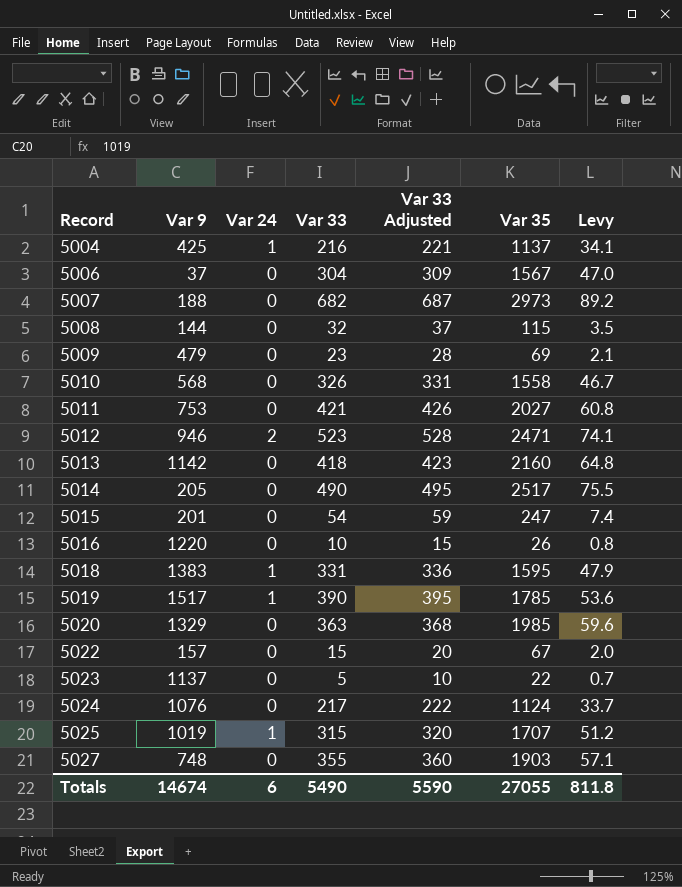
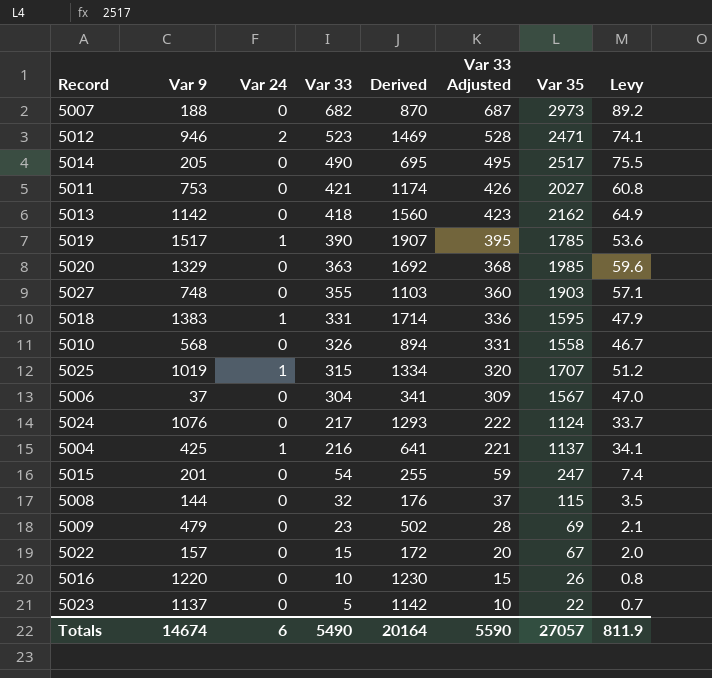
row order: Record ascending -> Var 33 descending
column Derived | formula: none -> [Var 9] + [Var 33]
5013 | Var 35: 2160 -> 2162
5013 | Levy: 64.8 -> 64.9
Totals | Var 35: 27055 -> 27057
Totals | Levy: 811.8 -> 811.9

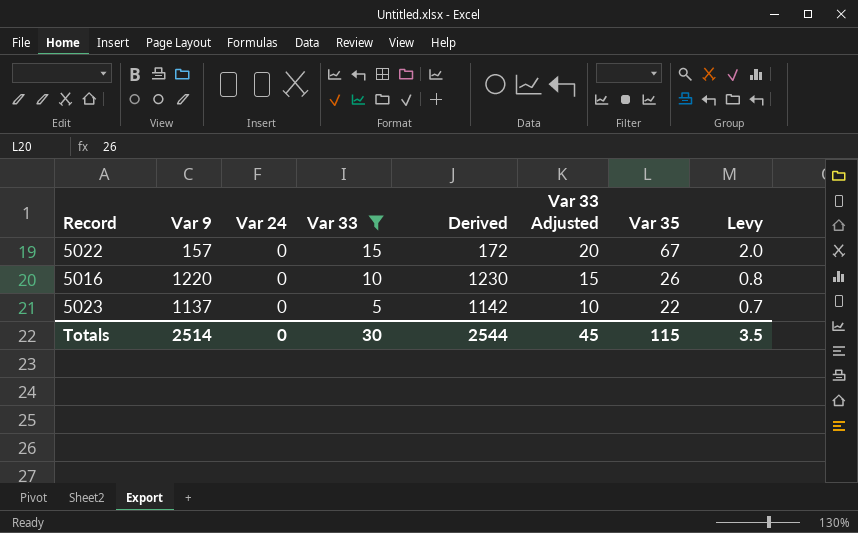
filter: none -> Var 33 <= 15
Totals | Var 9: 14674 -> 2514
Totals | Var 24: 6 -> 0
Totals | Var 33: 5490 -> 30
Totals | Derived: 20164 -> 2544
Totals | Var 33 Adjusted: 5590 -> 45
Totals | Var 35: 27057 -> 115
Totals | Levy: 811.9 -> 3.5

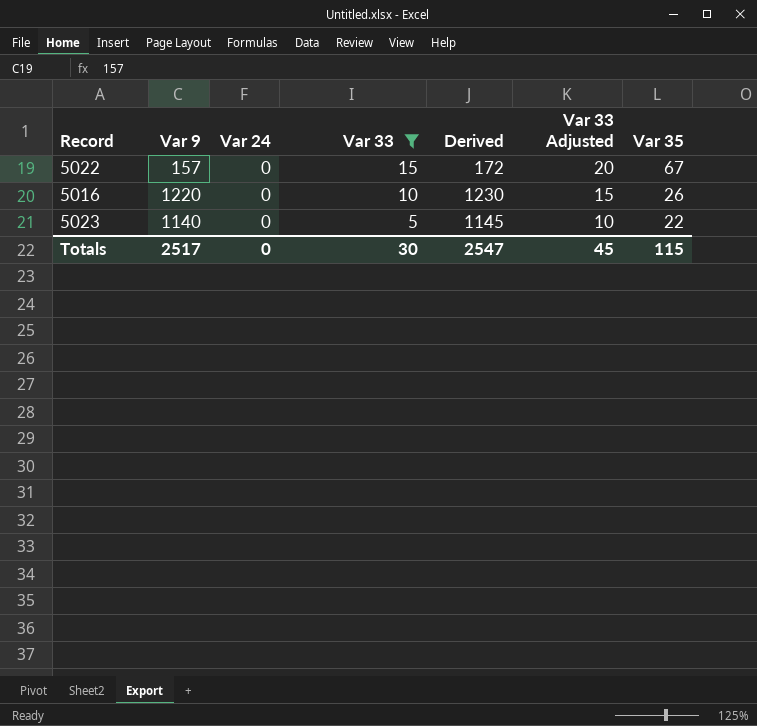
column Levy | formula: [Var 35] * 0.03 -> none
5023 | Var 9: 1137 -> 1140
5023 | Derived: 1142 -> 1145
Totals | Var 9: 2514 -> 2517
Totals | Derived: 2544 -> 2547

